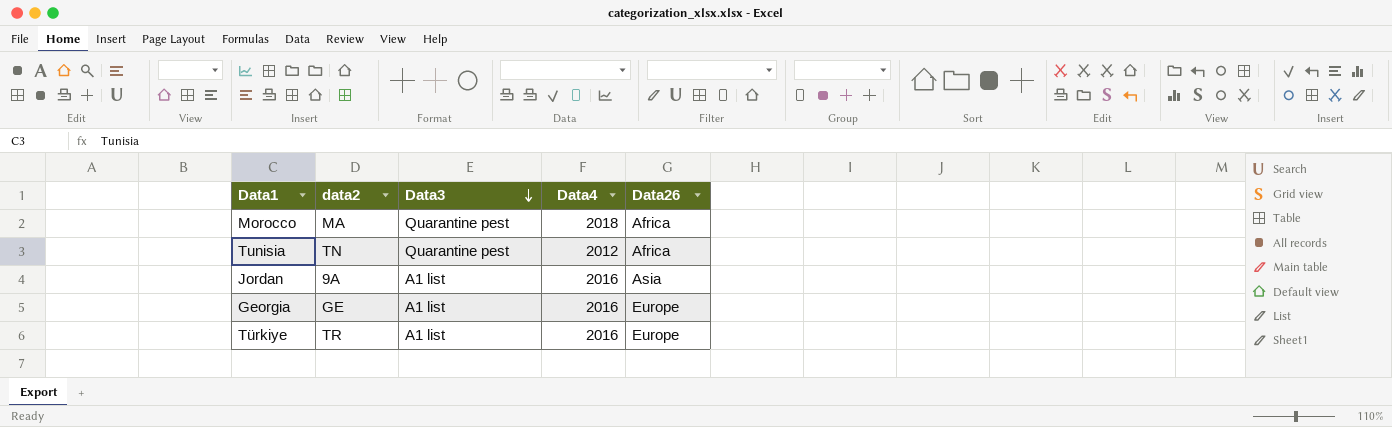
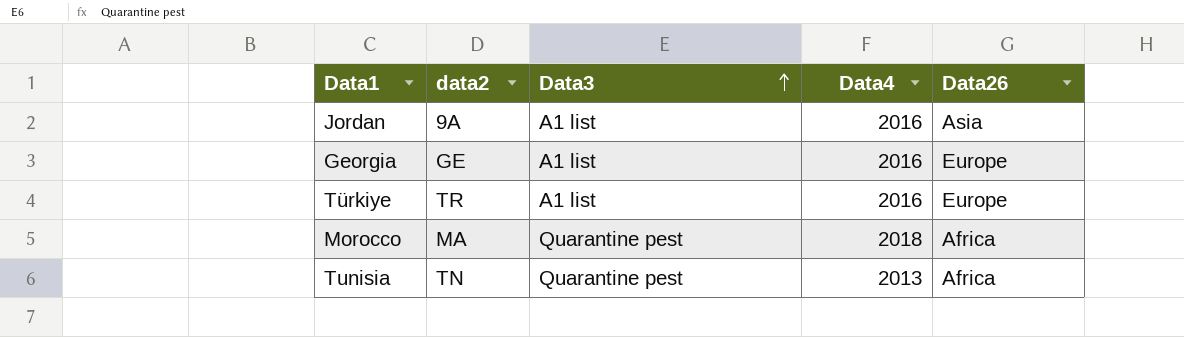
row order: Data3 descending -> Data3 ascending
Tunisia | Data4: 2012 -> 2013

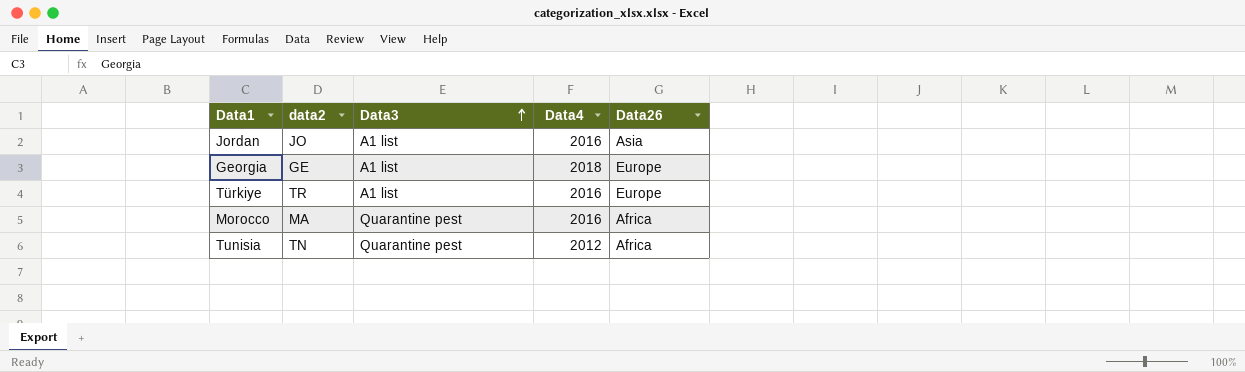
Jordan | data2: 9A -> JO
Georgia | Data4: 2016 -> 2018
Morocco | Data4: 2018 -> 2016
Tunisia | Data4: 2013 -> 2012

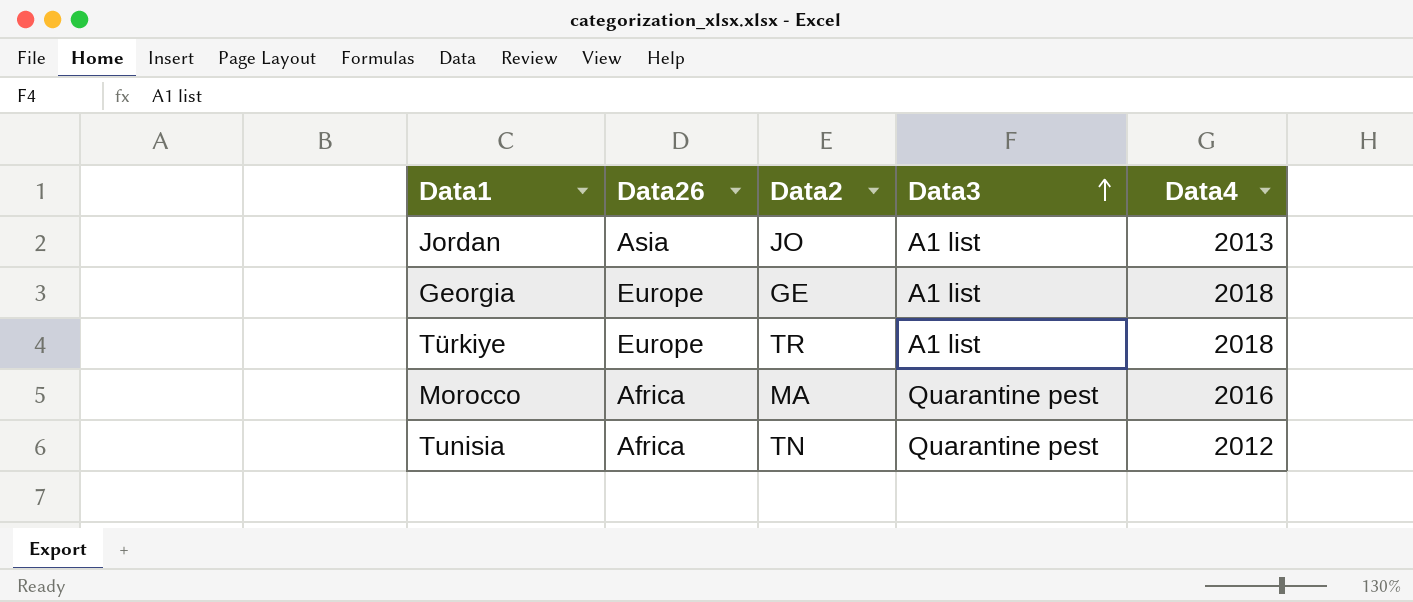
column Data26 | position: 5 -> 2
column name: data2 -> Data2
Jordan | Data4: 2016 -> 2013
Türkiye | Data4: 2016 -> 2018

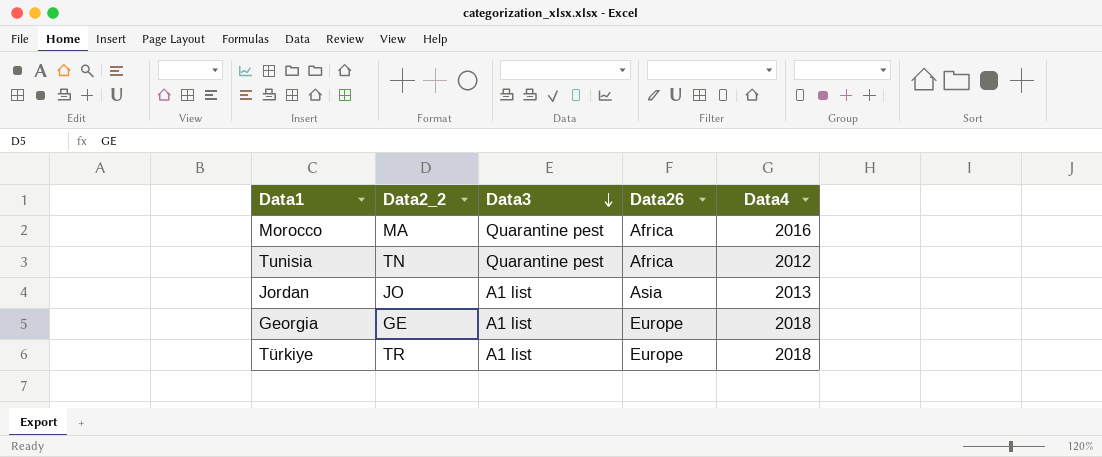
row order: Data3 ascending -> Data3 descending
column name: Data2 -> Data2_2
column Data26 | position: 2 -> 4

